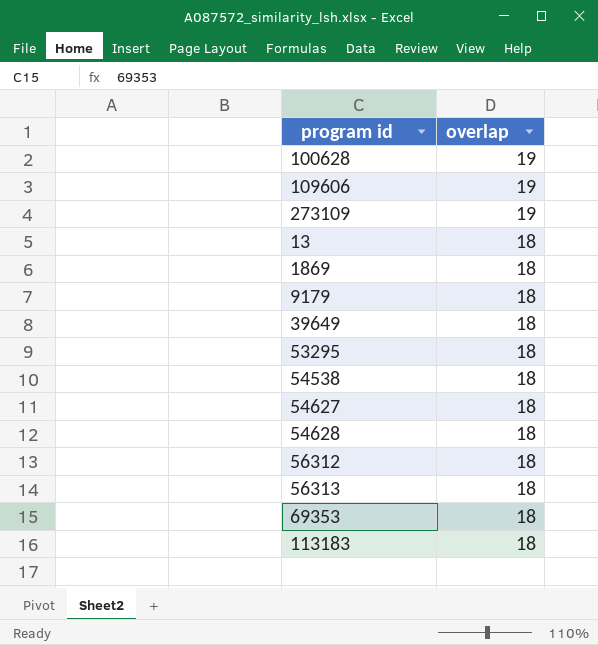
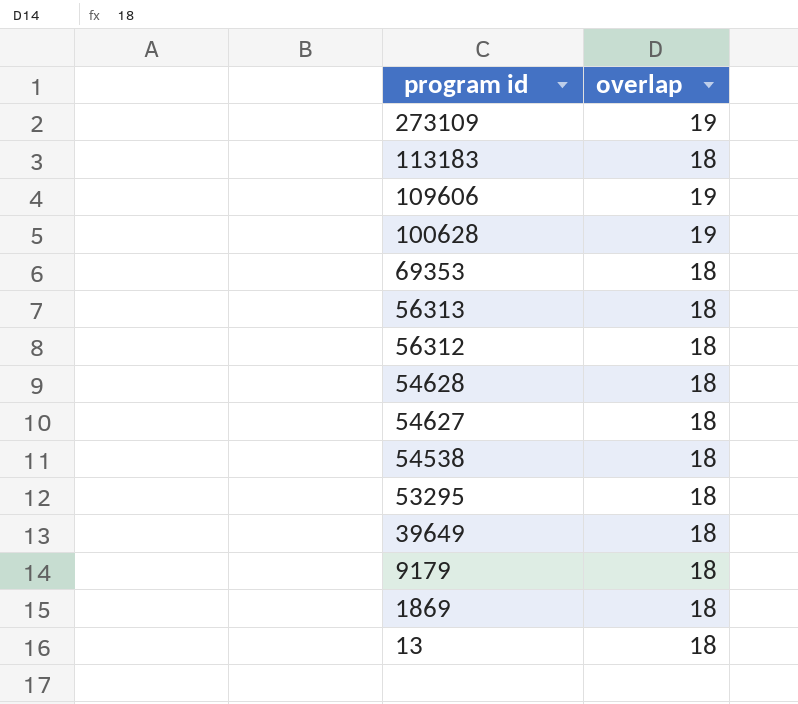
row order: overlap descending -> program id descending

